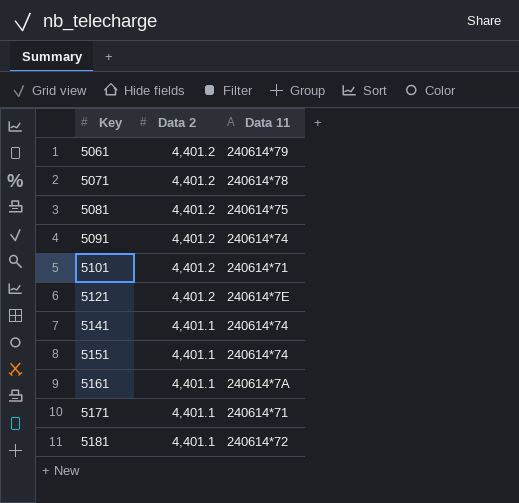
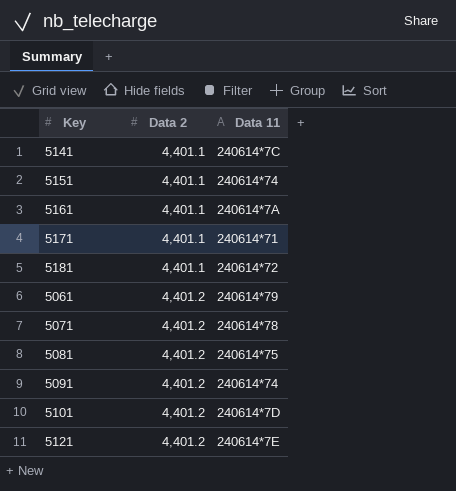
row order: Key ascending -> Data 2 ascending
5141 | Data 11: 240614*74 -> 240614*7C
5101 | Data 11: 240614*71 -> 240614*7D

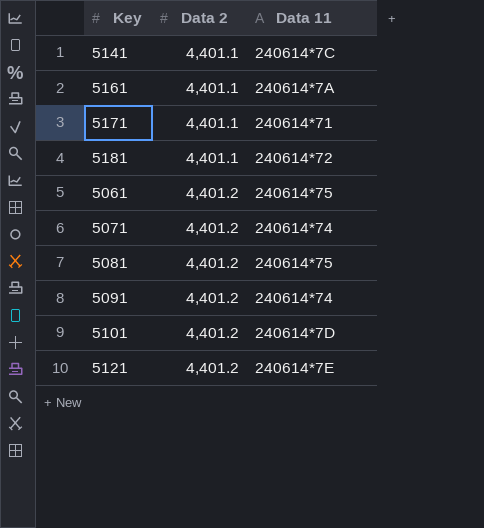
row 5151: 4,401.1 | 240614*74 -> none
5061 | Data 11: 240614*79 -> 240614*75
5071 | Data 11: 240614*78 -> 240614*74

